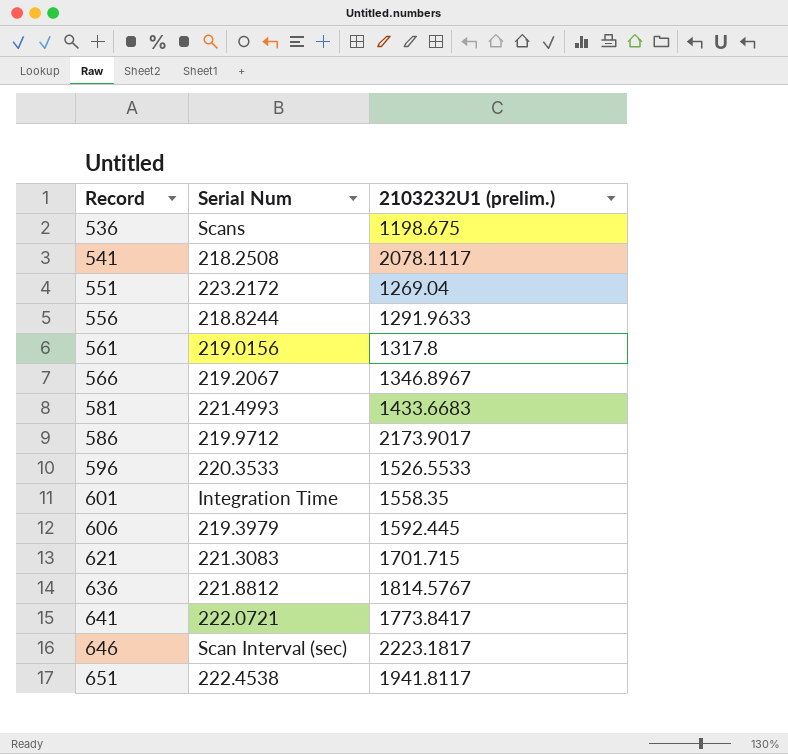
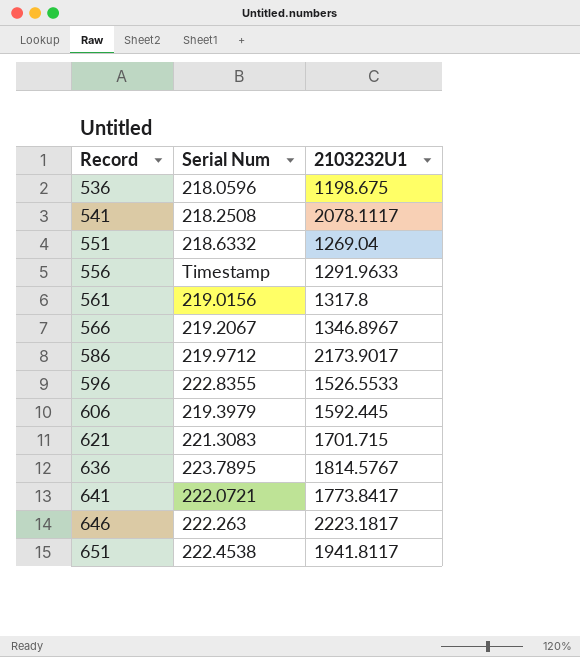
column name: 2103232U1 (prelim.) -> 2103232U1
row 581: 221.4993 | 1433.6683 -> none
row 601: Integration Time | 1558.35 -> none
536 | Serial Num: Scans -> 218.0596
551 | Serial Num: 223.2172 -> 218.6332
556 | Serial Num: 218.8244 -> Timestamp
596 | Serial Num: 220.3533 -> 222.8355
636 | Serial Num: 221.8812 -> 223.7895
646 | Serial Num: Scan Interval (sec) -> 222.263

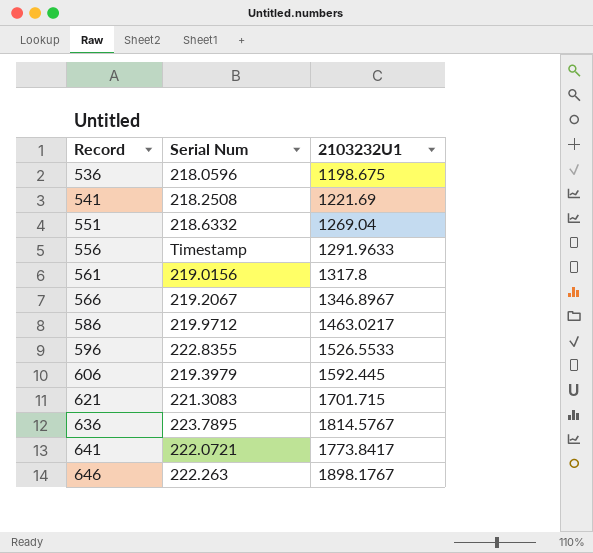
row 651: 222.4538 | 1941.8117 -> none
541 | 2103232U1: 2078.1117 -> 1221.69
586 | 2103232U1: 2173.9017 -> 1463.0217
646 | 2103232U1: 2223.1817 -> 1898.1767

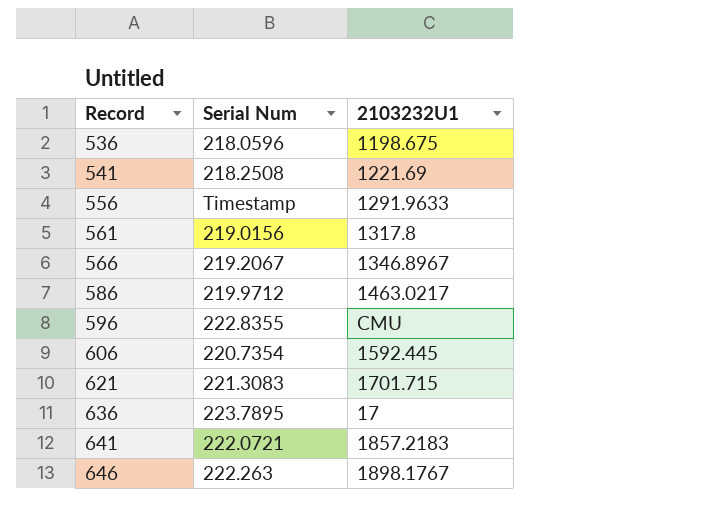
row 551: 218.6332 | 1269.04 -> none
596 | 2103232U1: 1526.5533 -> CMU
606 | Serial Num: 219.3979 -> 220.7354
636 | 2103232U1: 1814.5767 -> 17
641 | 2103232U1: 1773.8417 -> 1857.2183

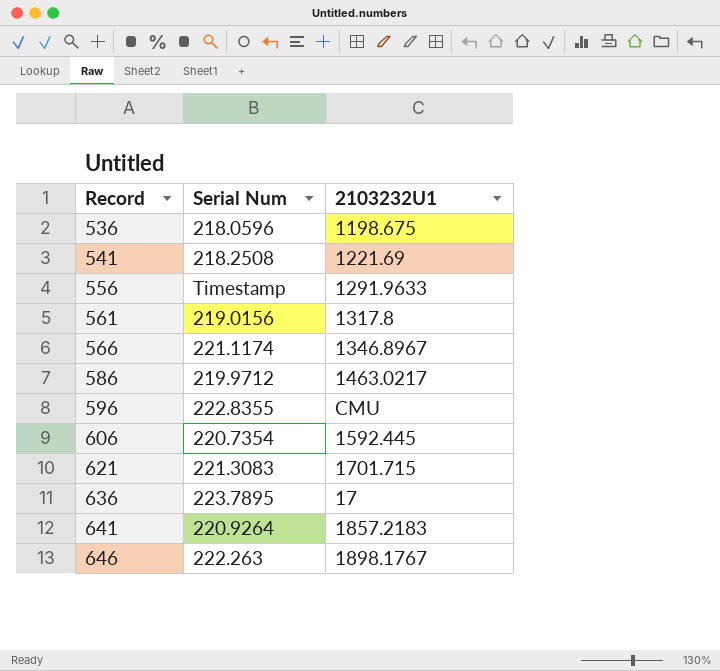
566 | Serial Num: 219.2067 -> 221.1174
641 | Serial Num: 222.0721 -> 220.9264

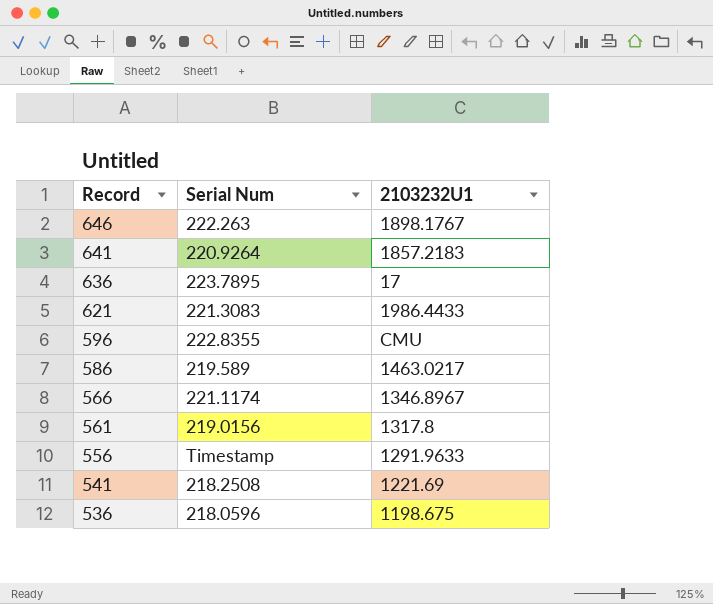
row order: Record ascending -> Record descending
row 606: 220.7354 | 1592.445 -> none
621 | 2103232U1: 1701.715 -> 1986.4433
586 | Serial Num: 219.9712 -> 219.589

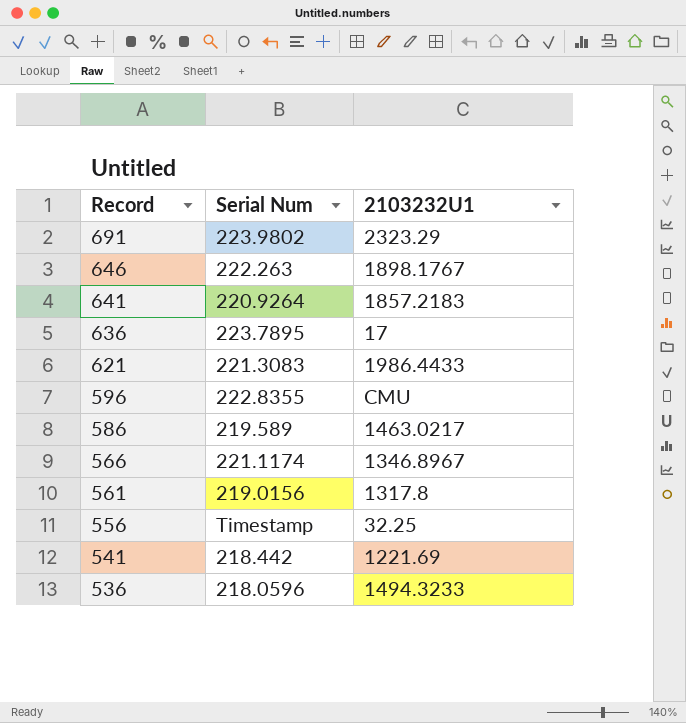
row 691: none -> 223.9802 | 2323.29
556 | 2103232U1: 1291.9633 -> 32.25
541 | Serial Num: 218.2508 -> 218.442
536 | 2103232U1: 1198.675 -> 1494.3233

